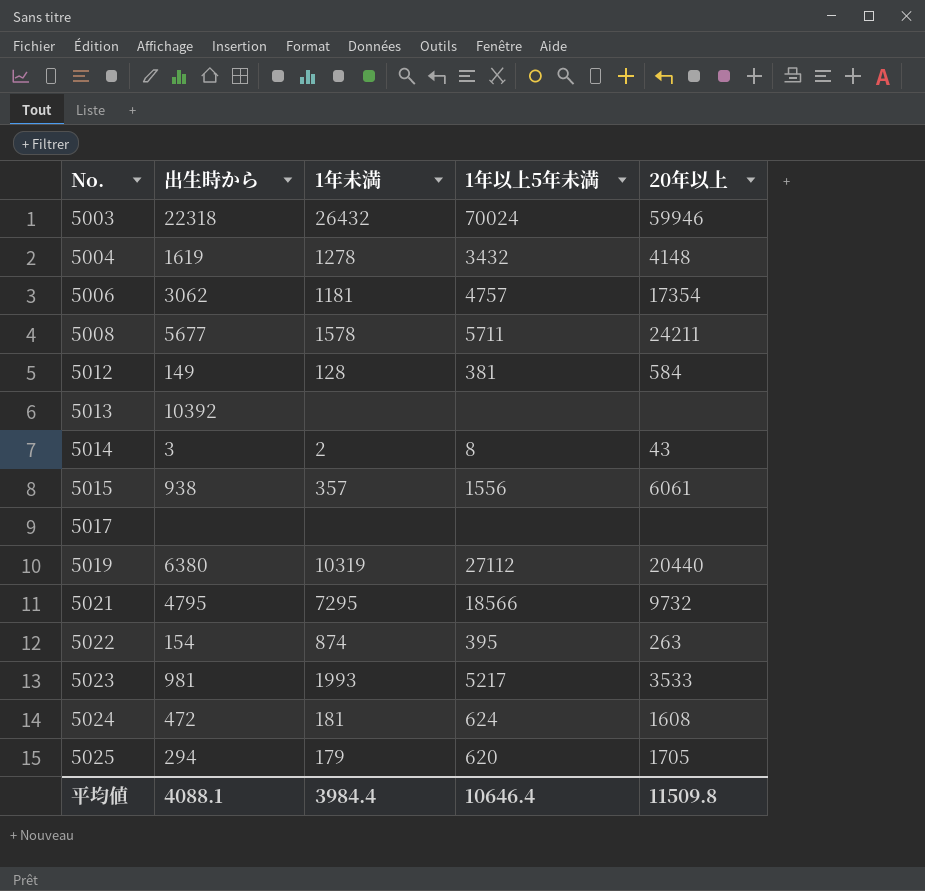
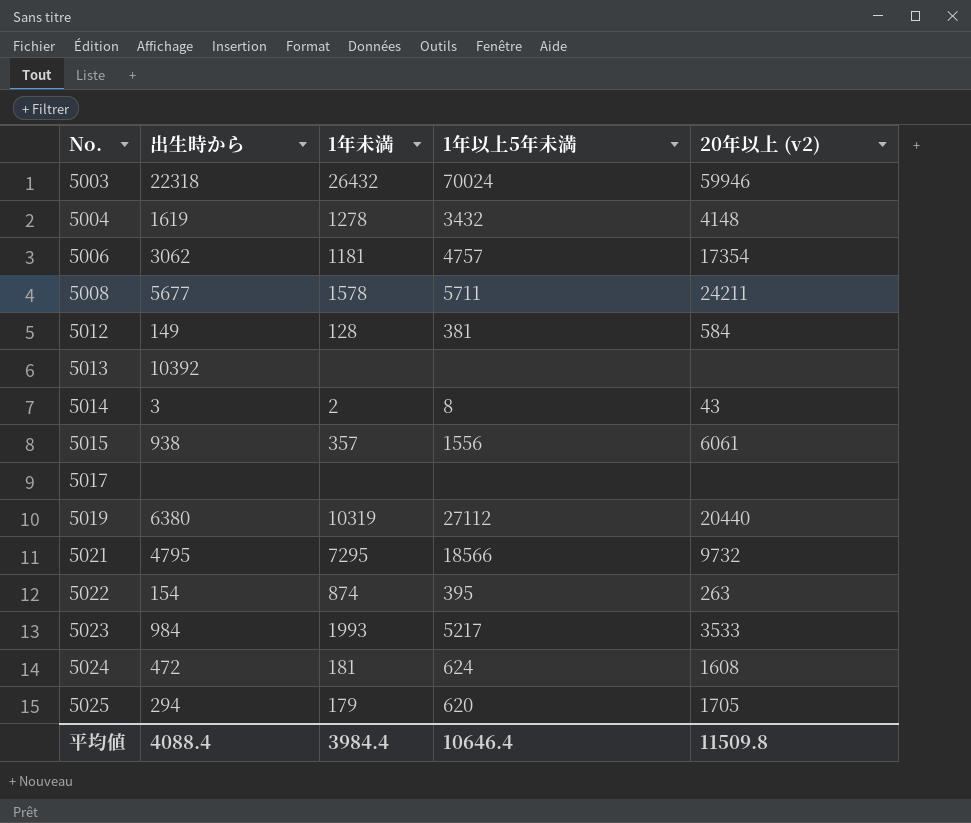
column name: 20年以上 -> 20年以上 (v2)
5023 | 出生時から: 981 -> 984
平均値 | 出生時から: 4088.1 -> 4088.4

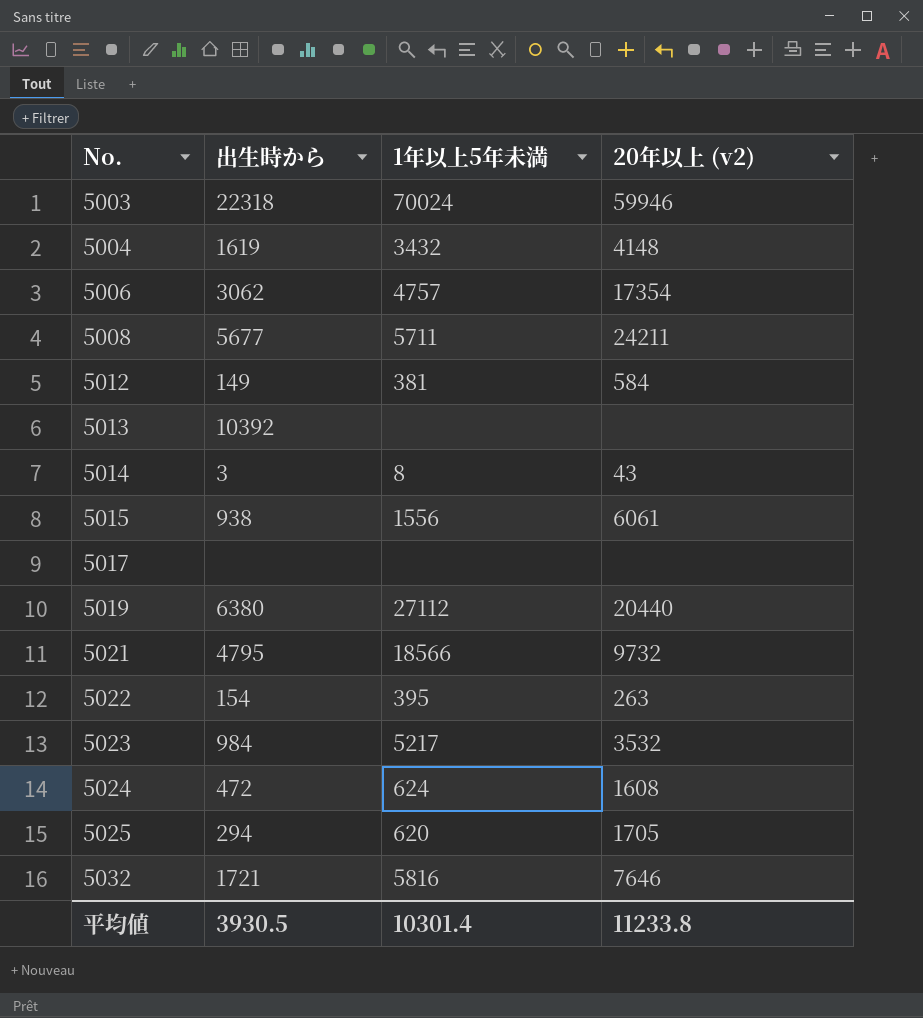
column 1年未満 | position: 3 -> none
5023 | 20年以上 (v2): 3533 -> 3532
row 5032: none -> 1721 | 5816 | 7646
平均値 | 出生時から: 4088.4 -> 3930.5
平均値 | 1年以上5年未満: 10646.4 -> 10301.4
平均値 | 20年以上 (v2): 11509.8 -> 11233.8

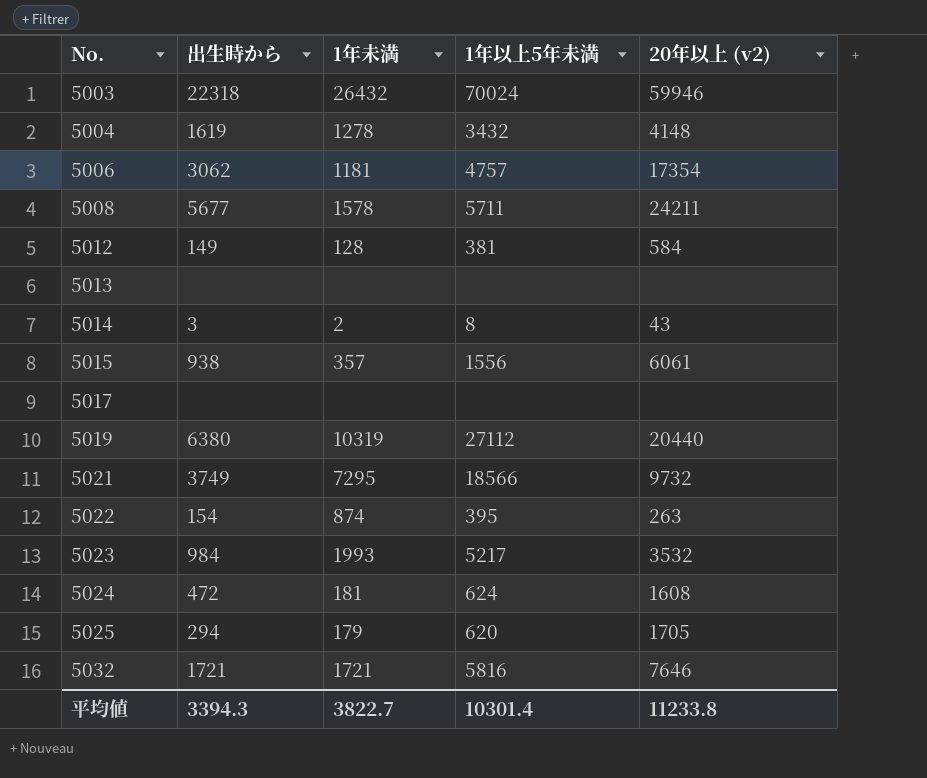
column 1年未満 | position: none -> 3
5013 | 出生時から: 10392 -> none
5021 | 出生時から: 4795 -> 3749
平均値 | 出生時から: 3930.5 -> 3394.3

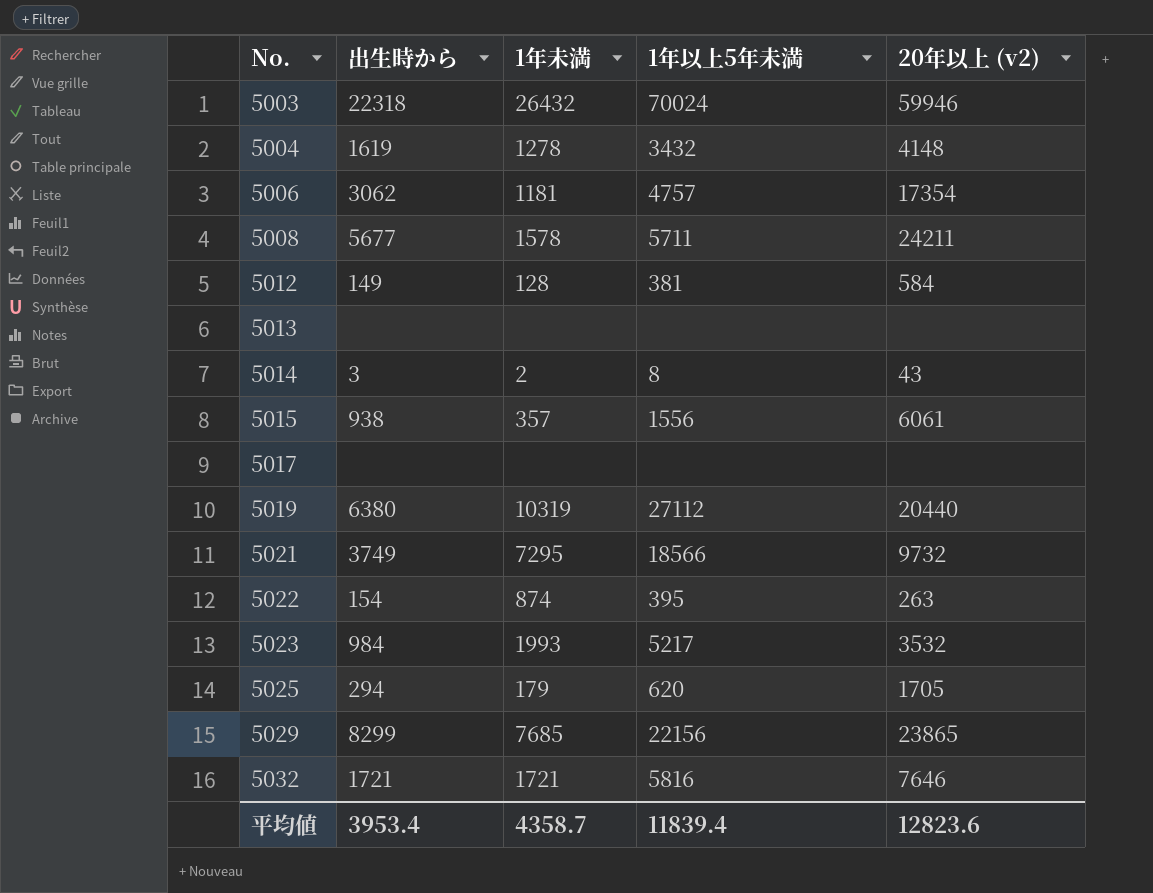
row 5024: 472 | 181 | 624 | 1608 -> none
row 5029: none -> 8299 | 7685 | 22156 | 23865
平均値 | 出生時から: 3394.3 -> 3953.4
平均値 | 1年未満: 3822.7 -> 4358.7
平均値 | 1年以上5年未満: 10301.4 -> 11839.4
平均値 | 20年以上 (v2): 11233.8 -> 12823.6

